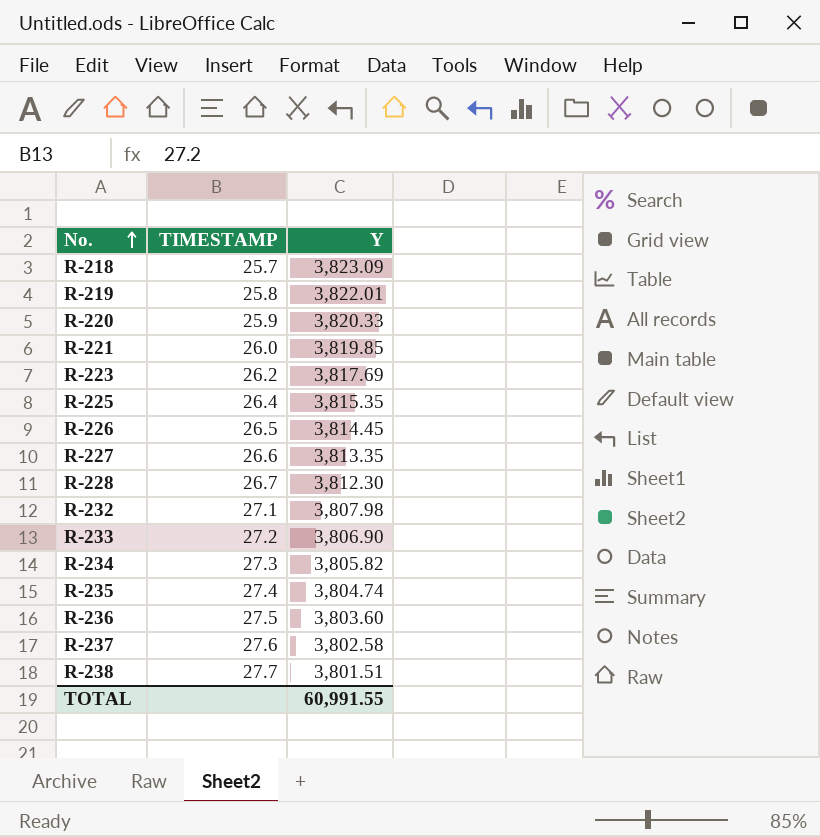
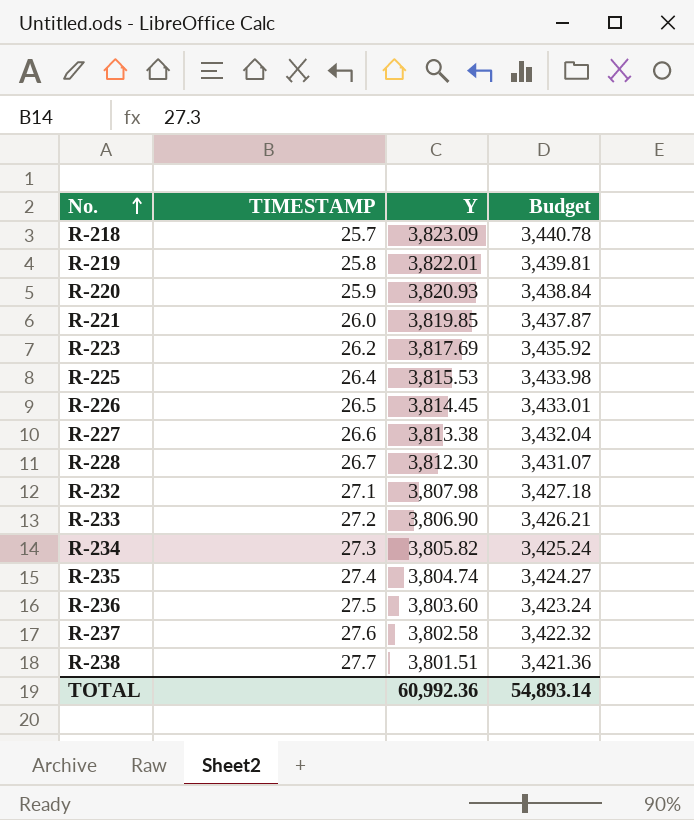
column Budget | formula: none -> [Y] * 0.9
R-220 | Y: 3,820.33 -> 3,820.93
R-225 | Y: 3,815.35 -> 3,815.53
R-227 | Y: 3,813.35 -> 3,813.38
TOTAL | Y: 60,991.55 -> 60,992.36

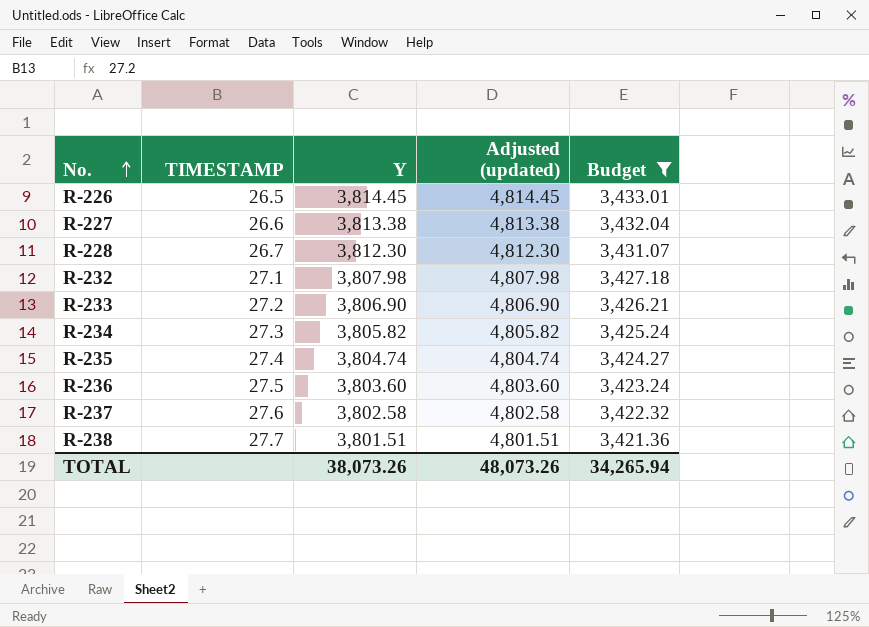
filter: none -> Budget <= 3,433.01
column Adjusted (updated) | formula: none -> [Y] + 1000
TOTAL | Y: 60,992.36 -> 38,073.26
TOTAL | Budget: 54,893.14 -> 34,265.94

